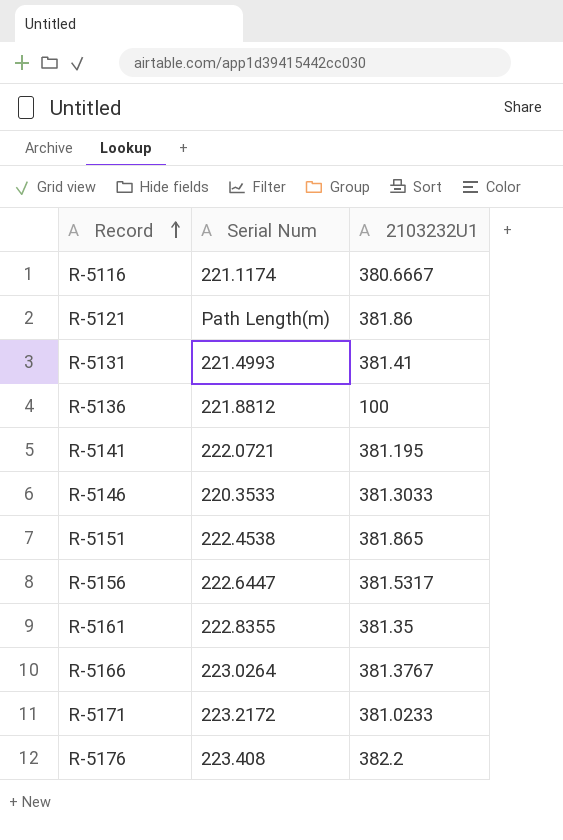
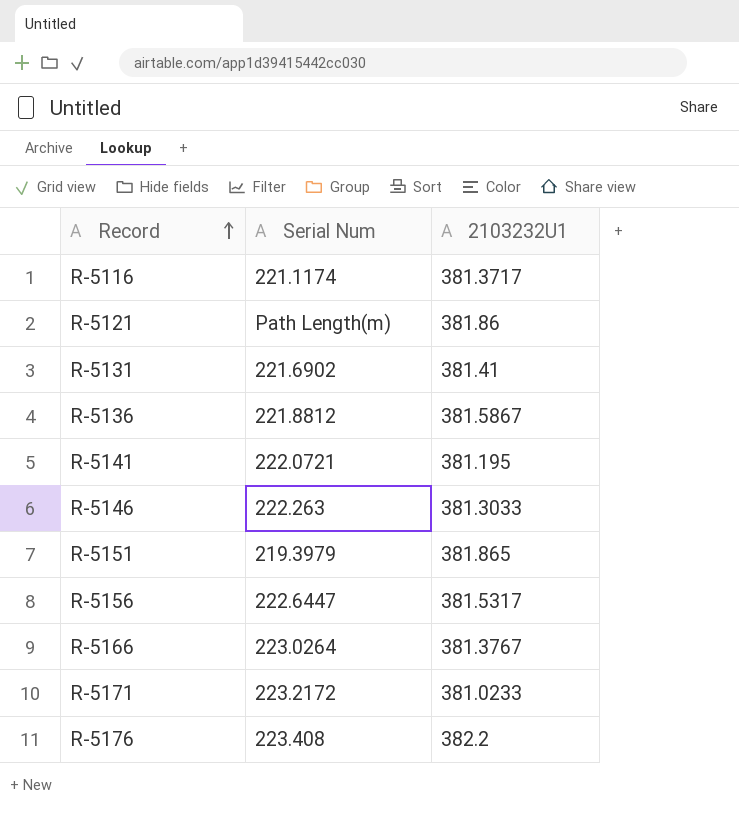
row R-5161: 222.8355 | 381.35 -> none
R-5116 | 2103232U1: 380.6667 -> 381.3717
R-5131 | Serial Num: 221.4993 -> 221.6902
R-5136 | 2103232U1: 100 -> 381.5867
R-5146 | Serial Num: 220.3533 -> 222.263
R-5151 | Serial Num: 222.4538 -> 219.3979

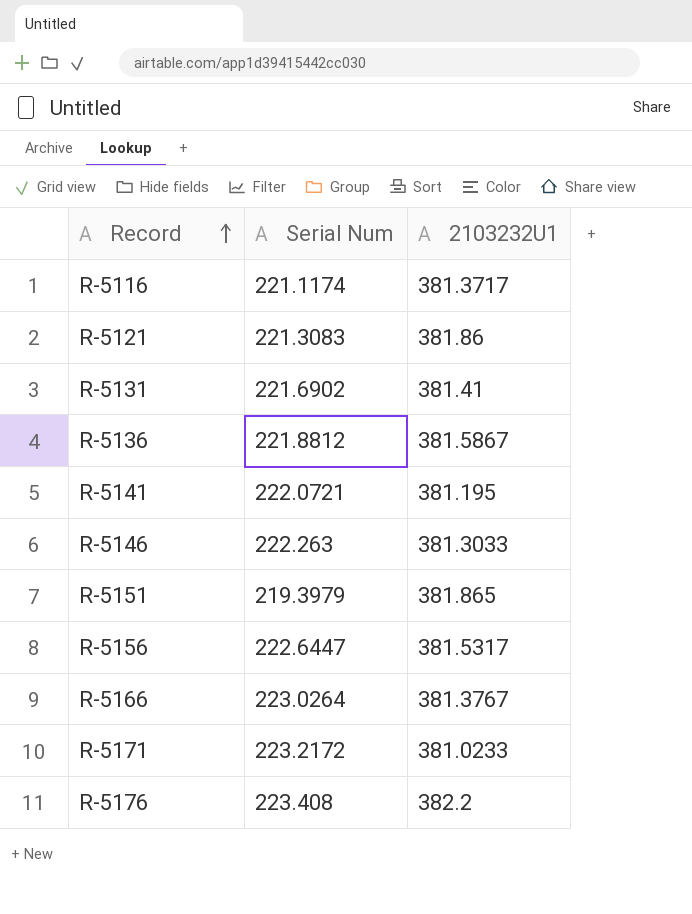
R-5121 | Serial Num: Path Length(m) -> 221.3083

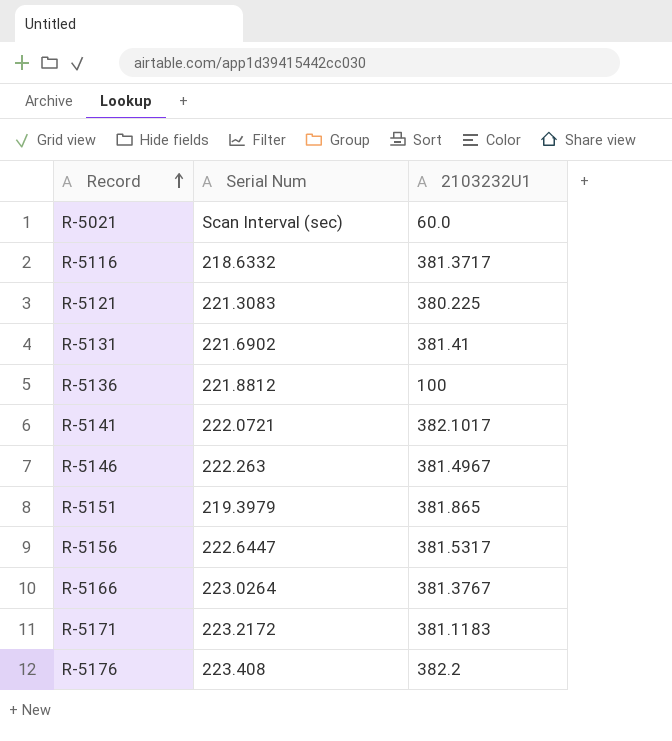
row R-5021: none -> Scan Interval (sec) | 60.0
R-5116 | Serial Num: 221.1174 -> 218.6332
R-5121 | 2103232U1: 381.86 -> 380.225
R-5136 | 2103232U1: 381.5867 -> 100
R-5141 | 2103232U1: 381.195 -> 382.1017
R-5146 | 2103232U1: 381.3033 -> 381.4967
R-5171 | 2103232U1: 381.0233 -> 381.1183

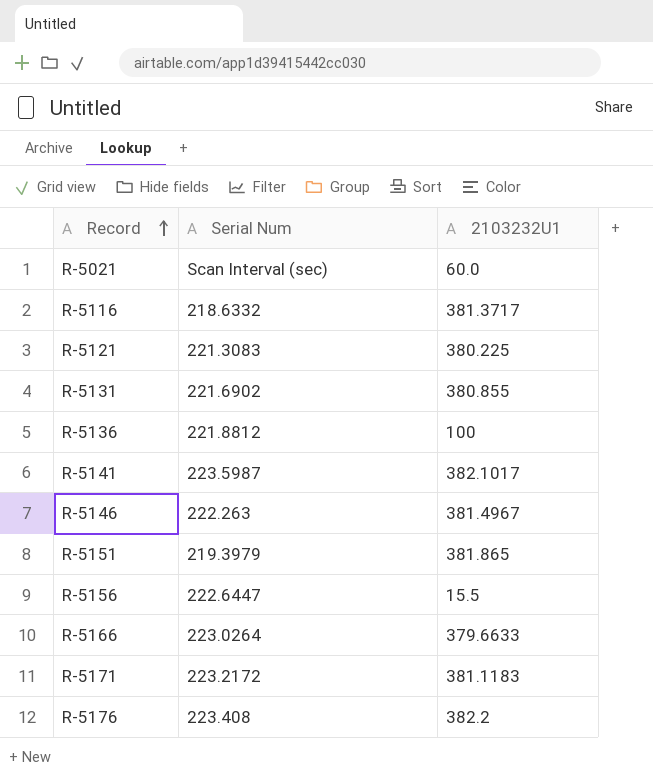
R-5131 | 2103232U1: 381.41 -> 380.855
R-5141 | Serial Num: 222.0721 -> 223.5987
R-5156 | 2103232U1: 381.5317 -> 15.5
R-5166 | 2103232U1: 381.3767 -> 379.6633

